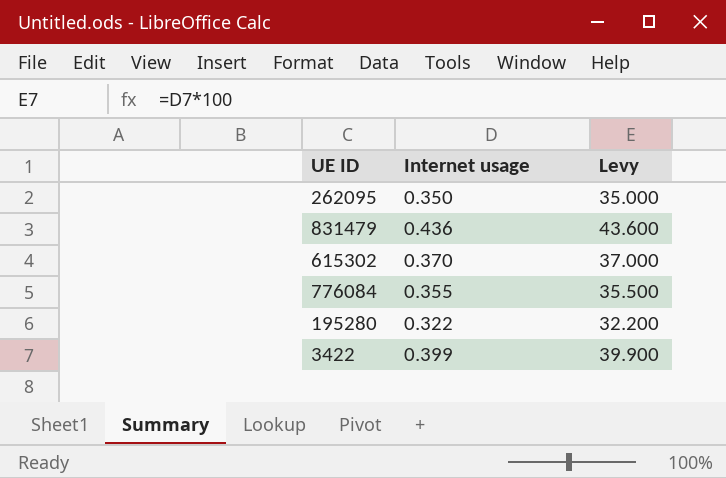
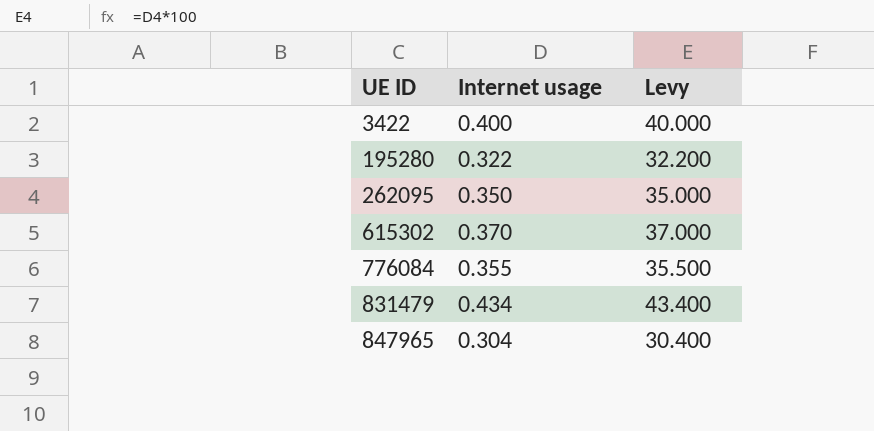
row order: none -> UE ID ascending
3422 | Internet usage: 0.399 -> 0.400
3422 | Levy: 39.900 -> 40.000
831479 | Internet usage: 0.436 -> 0.434
831479 | Levy: 43.600 -> 43.400
row 847965: none -> 0.304 | 30.400

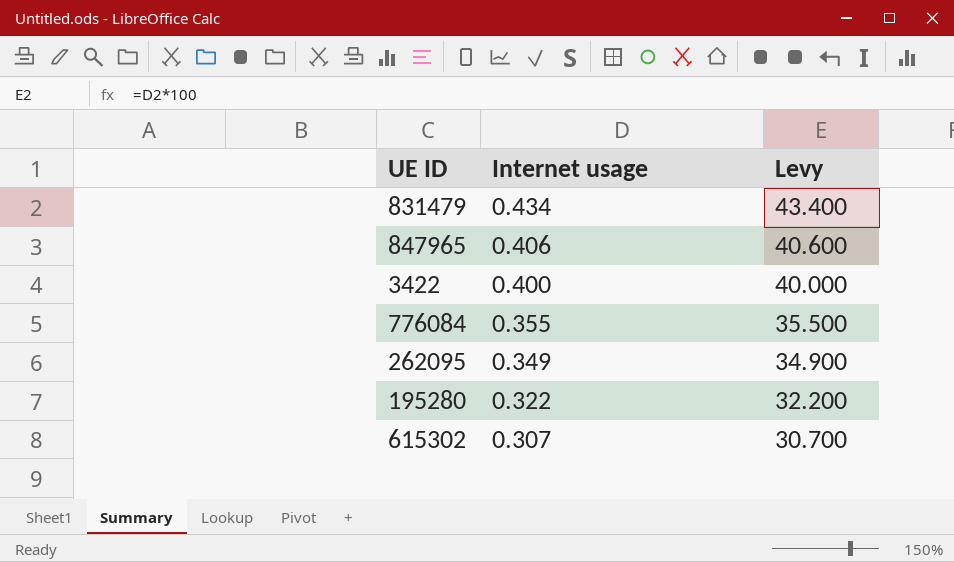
row order: UE ID ascending -> Internet usage descending
847965 | Internet usage: 0.304 -> 0.406
847965 | Levy: 30.400 -> 40.600
262095 | Internet usage: 0.350 -> 0.349
262095 | Levy: 35.000 -> 34.900
615302 | Internet usage: 0.370 -> 0.307
615302 | Levy: 37.000 -> 30.700

